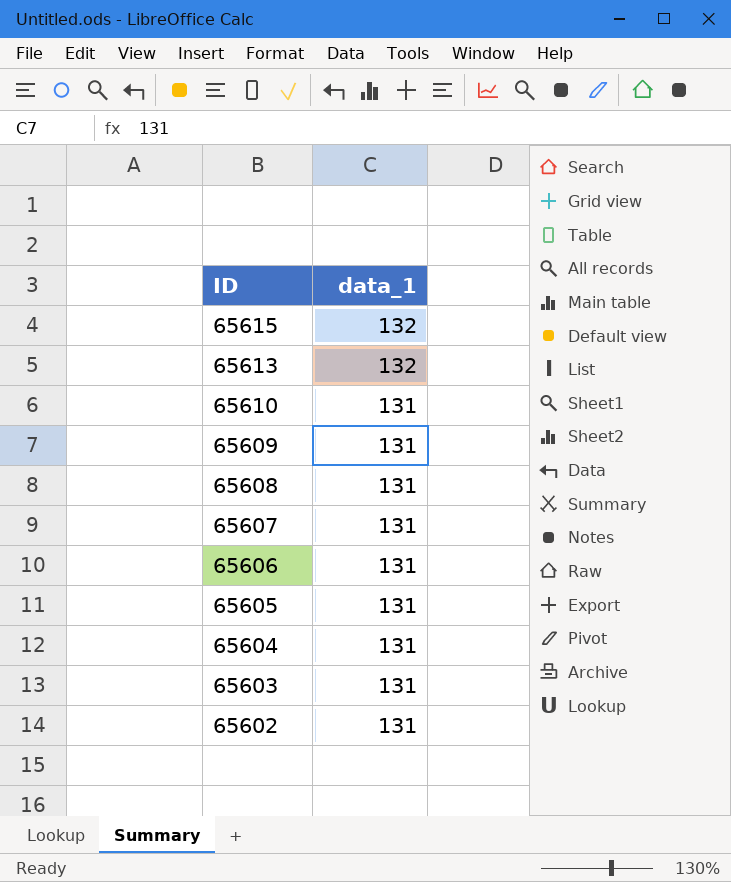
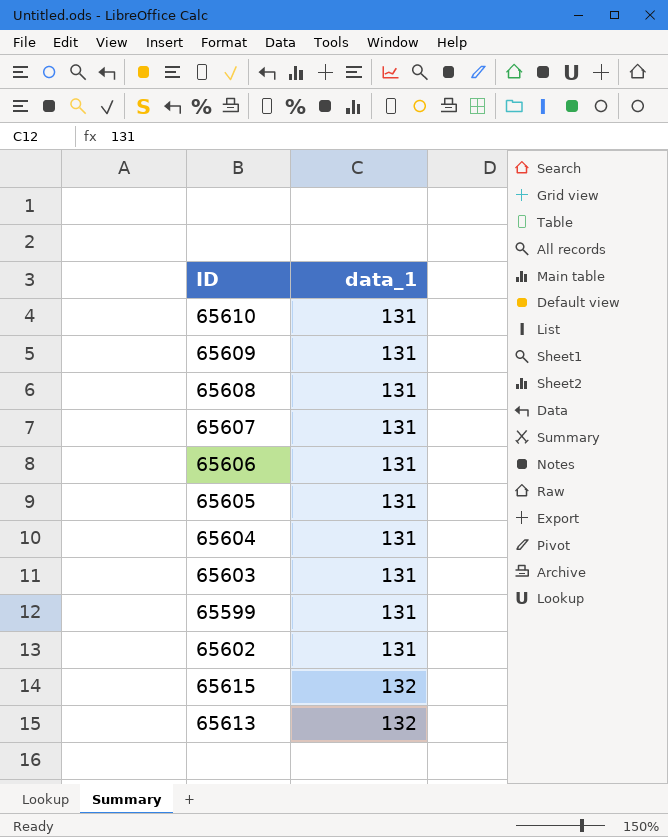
row order: ID descending -> data_1 ascending
row 65599: none -> 131

